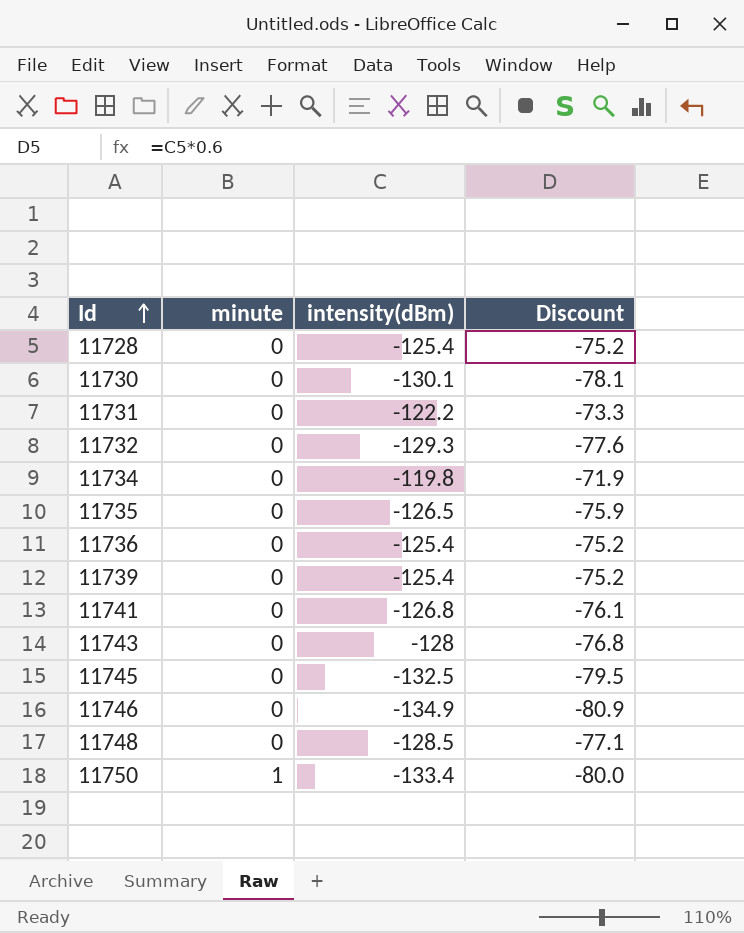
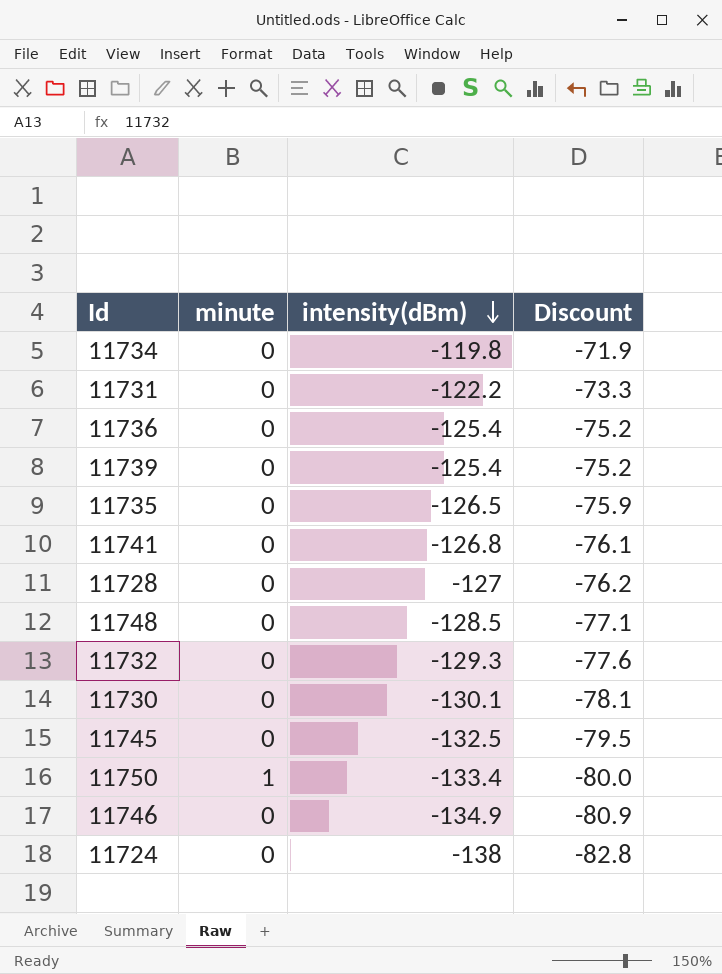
row order: Id ascending -> intensity(dBm) descending
row 11743: 0 | -128 | -76.8 -> none
11728 | intensity(dBm): -125.4 -> -127
11728 | Discount: -75.2 -> -76.2
row 11724: none -> 0 | -138 | -82.8

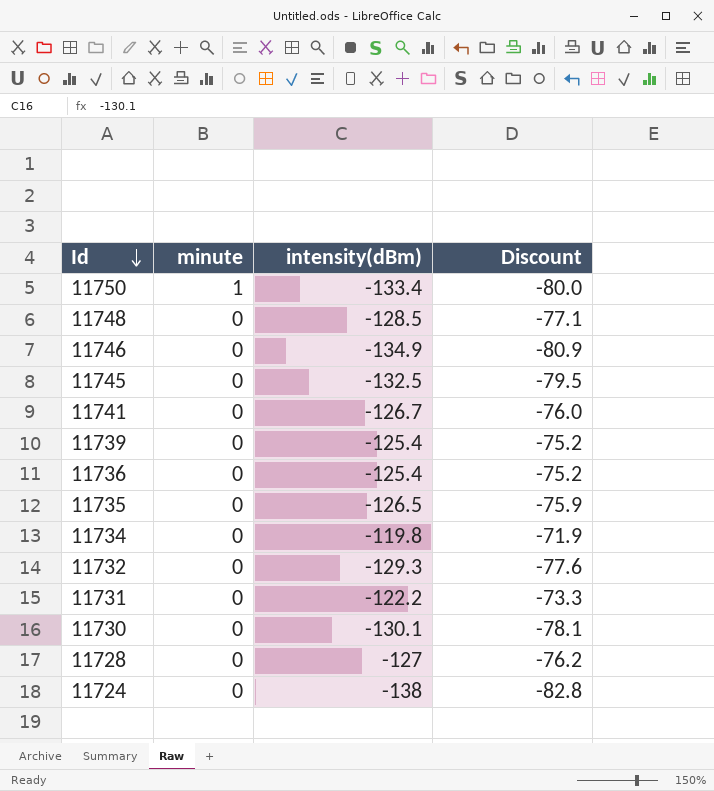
row order: intensity(dBm) descending -> Id descending
11741 | intensity(dBm): -126.8 -> -126.7
11741 | Discount: -76.1 -> -76.0

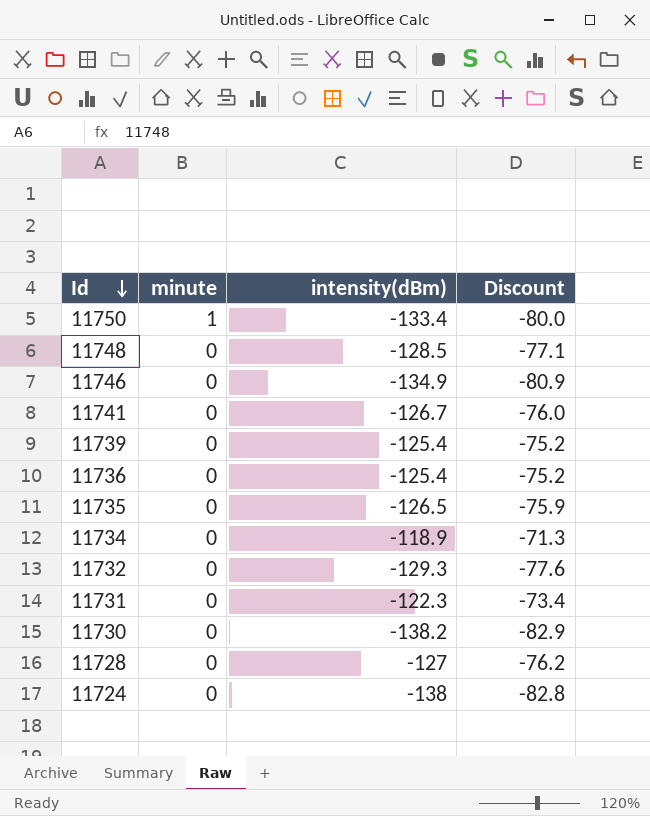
row 11745: 0 | -132.5 | -79.5 -> none
11734 | intensity(dBm): -119.8 -> -118.9
11734 | Discount: -71.9 -> -71.3
11731 | intensity(dBm): -122.2 -> -122.3
11731 | Discount: -73.3 -> -73.4
11730 | intensity(dBm): -130.1 -> -138.2
11730 | Discount: -78.1 -> -82.9

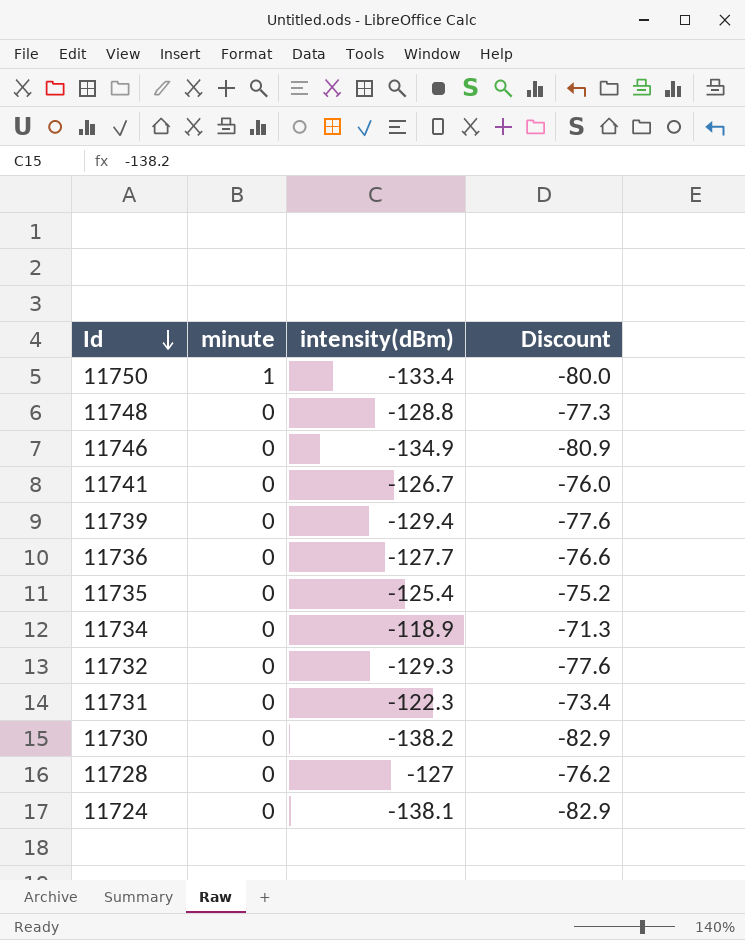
11748 | intensity(dBm): -128.5 -> -128.8
11748 | Discount: -77.1 -> -77.3
11739 | intensity(dBm): -125.4 -> -129.4
11739 | Discount: -75.2 -> -77.6
11736 | intensity(dBm): -125.4 -> -127.7
11736 | Discount: -75.2 -> -76.6
11735 | intensity(dBm): -126.5 -> -125.4
11735 | Discount: -75.9 -> -75.2
11724 | intensity(dBm): -138 -> -138.1
11724 | Discount: -82.8 -> -82.9

